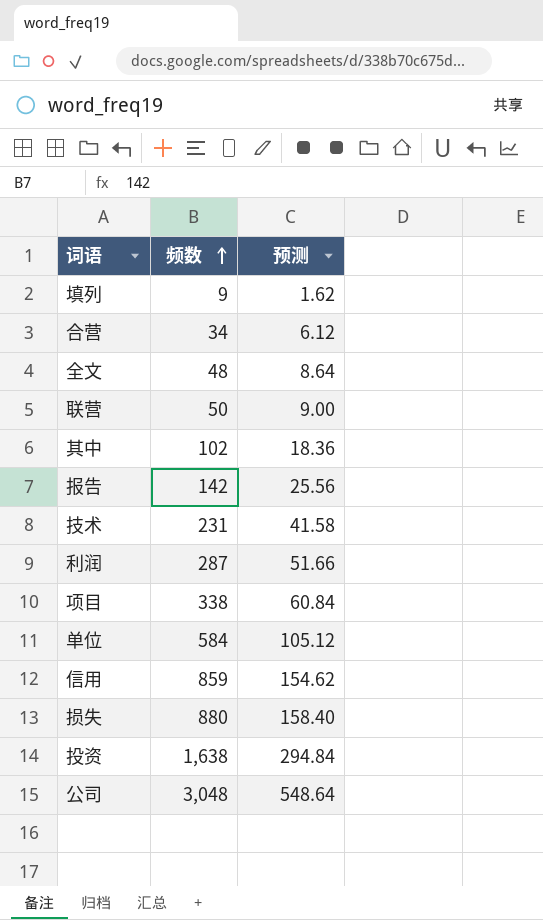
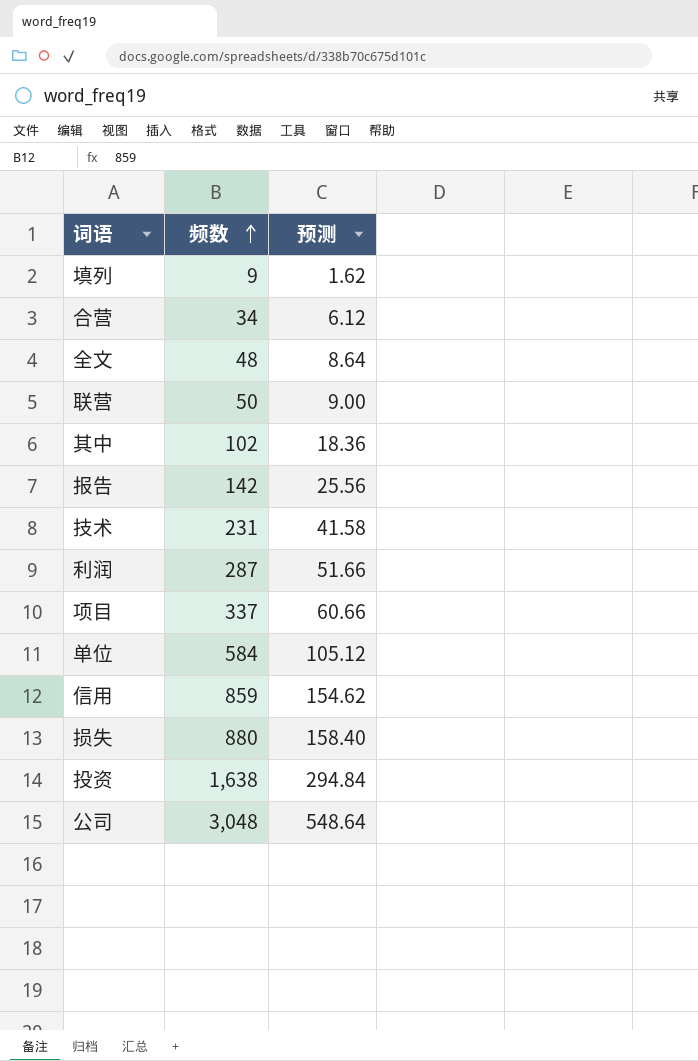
项目 | 频数: 338 -> 337
项目 | 预测: 60.84 -> 60.66

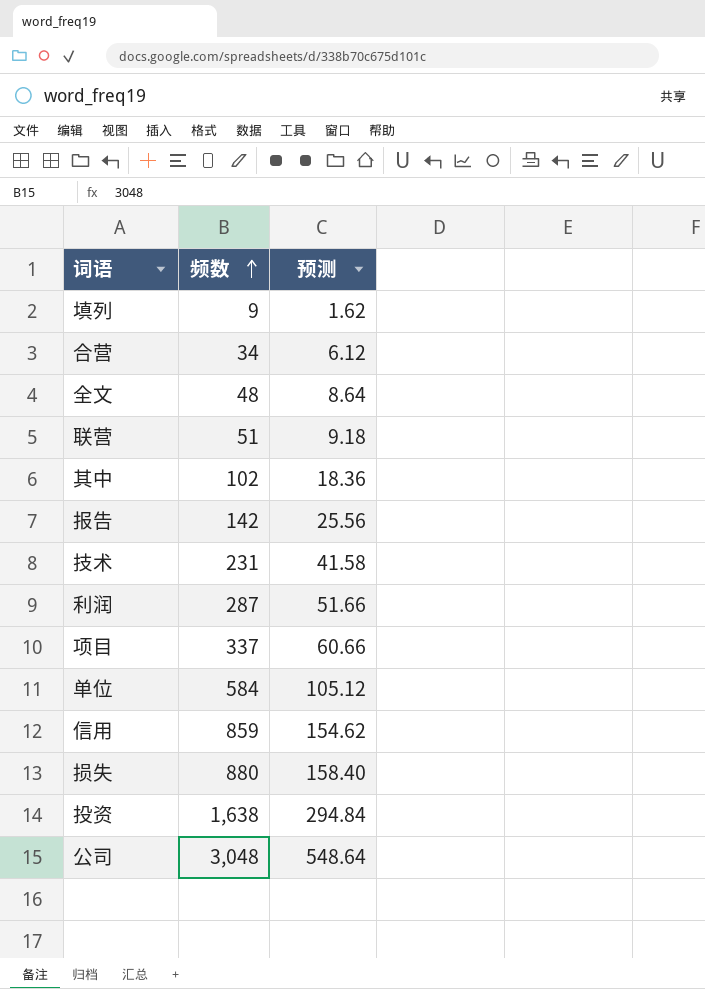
联营 | 频数: 50 -> 51
联营 | 预测: 9.00 -> 9.18

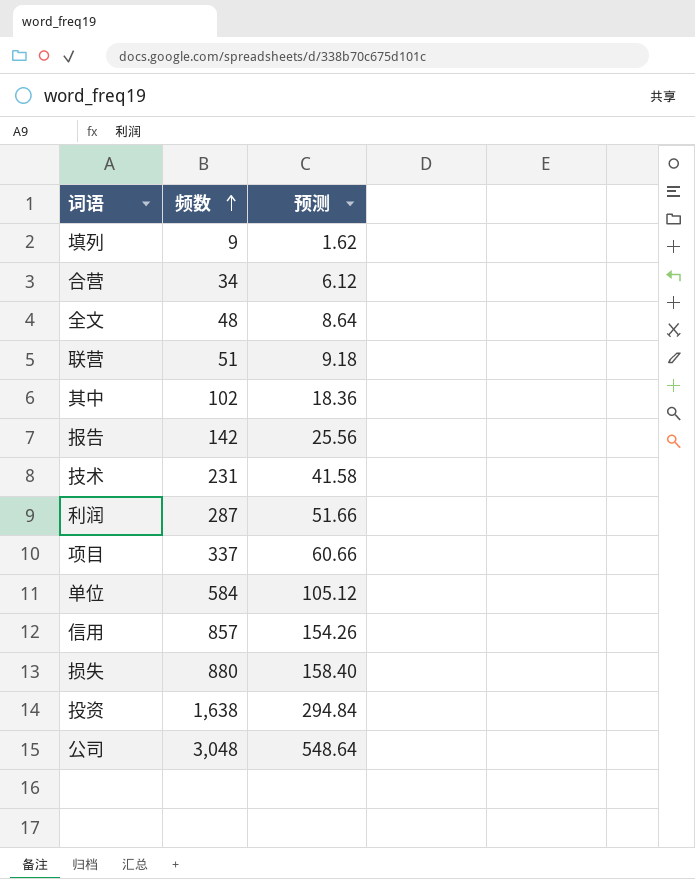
信用 | 频数: 859 -> 857
信用 | 预测: 154.62 -> 154.26

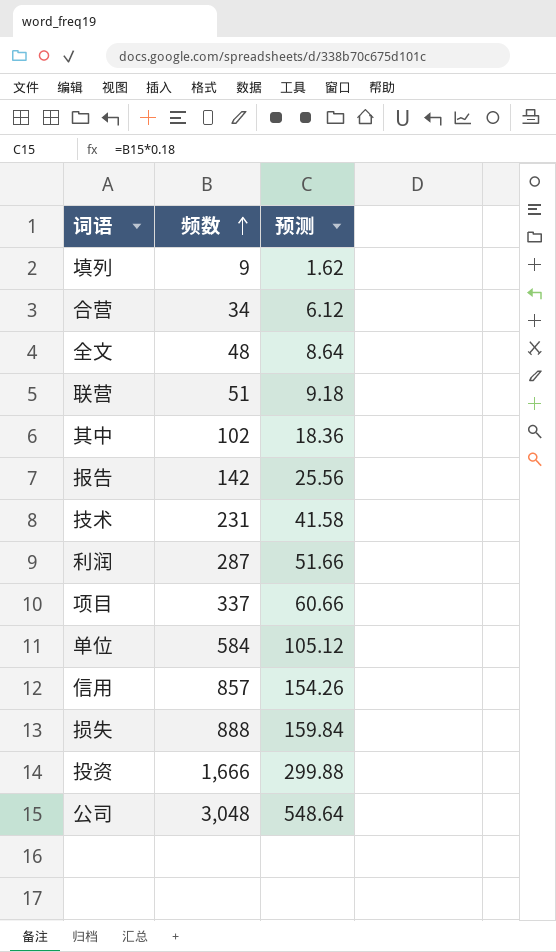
损失 | 频数: 880 -> 888
损失 | 预测: 158.40 -> 159.84
投资 | 频数: 1,638 -> 1,666
投资 | 预测: 294.84 -> 299.88

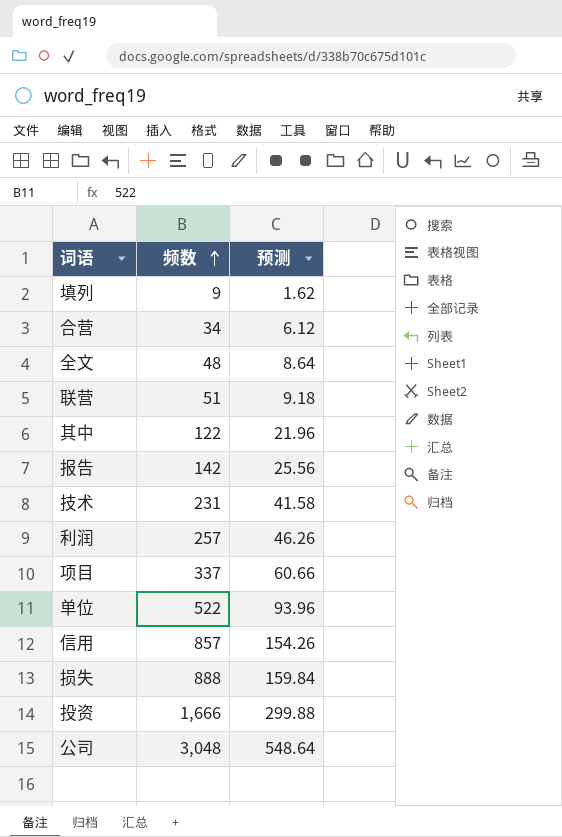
其中 | 频数: 102 -> 122
其中 | 预测: 18.36 -> 21.96
利润 | 频数: 287 -> 257
利润 | 预测: 51.66 -> 46.26
单位 | 频数: 584 -> 522
单位 | 预测: 105.12 -> 93.96

